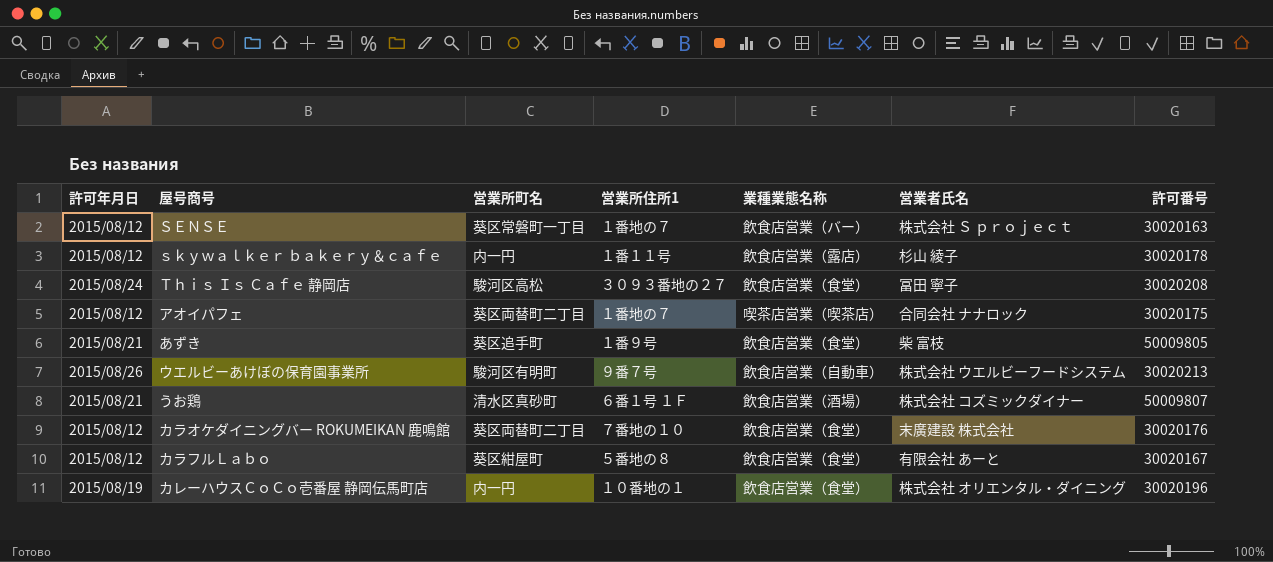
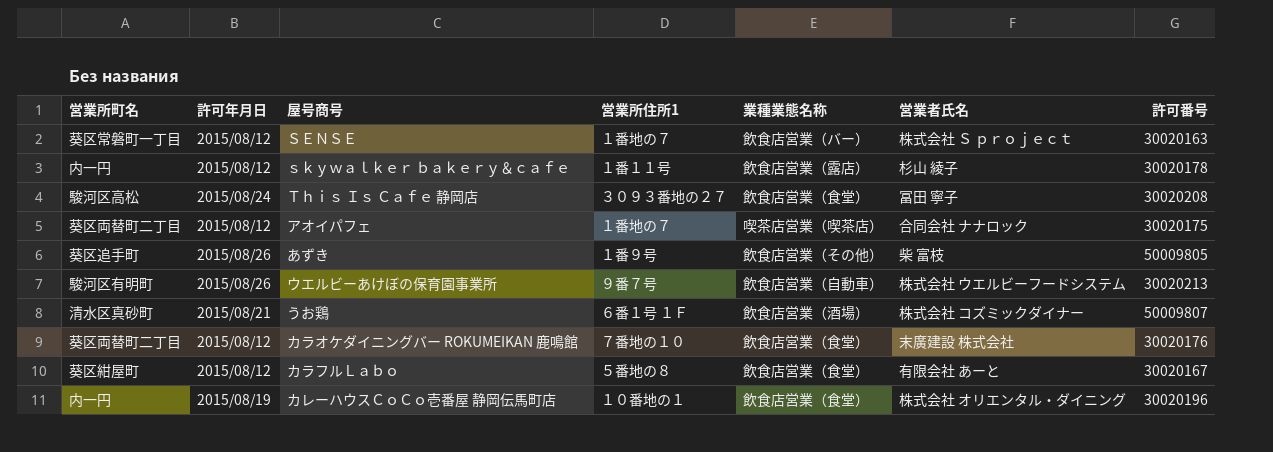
column 営業所町名 | position: 3 -> 1
あずき | 許可年月日: 2015/08/21 -> 2015/08/26
あずき | 業種業態名称: 飲食店営業（食堂） -> 飲食店営業（その他）

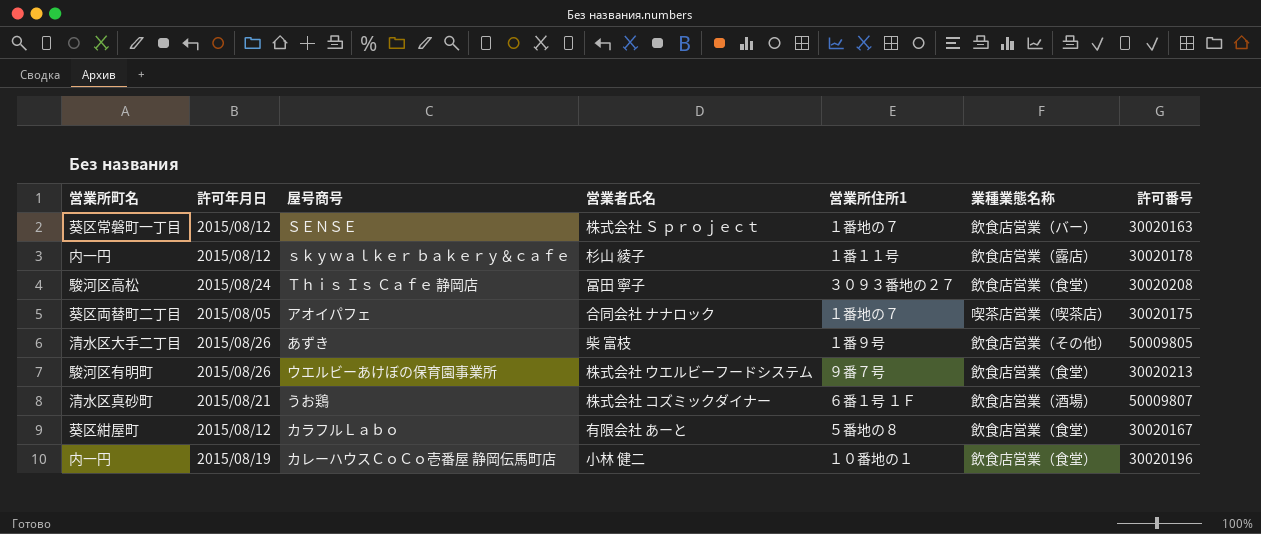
column 営業者氏名 | position: 6 -> 4
row カラオケダイニングバー ROKUMEIKAN 鹿鳴館: 葵区両替町二丁目 | 2015/08/12 | ７番地の１０ | 飲食店営業（食堂） | 末廣建設 株式会社 | 30020176 -> none
アオイパフェ | 許可年月日: 2015/08/12 -> 2015/08/05
あずき | 営業所町名: 葵区追手町 -> 清水区大手二丁目
ウエルビーあけぼの保育園事業所 | 業種業態名称: 飲食店営業（自動車） -> 飲食店営業（食堂）
カレーハウスＣｏＣｏ壱番屋 静岡伝馬町店 | 営業者氏名: 株式会社 オリエンタル・ダイニング -> 小林 健二

